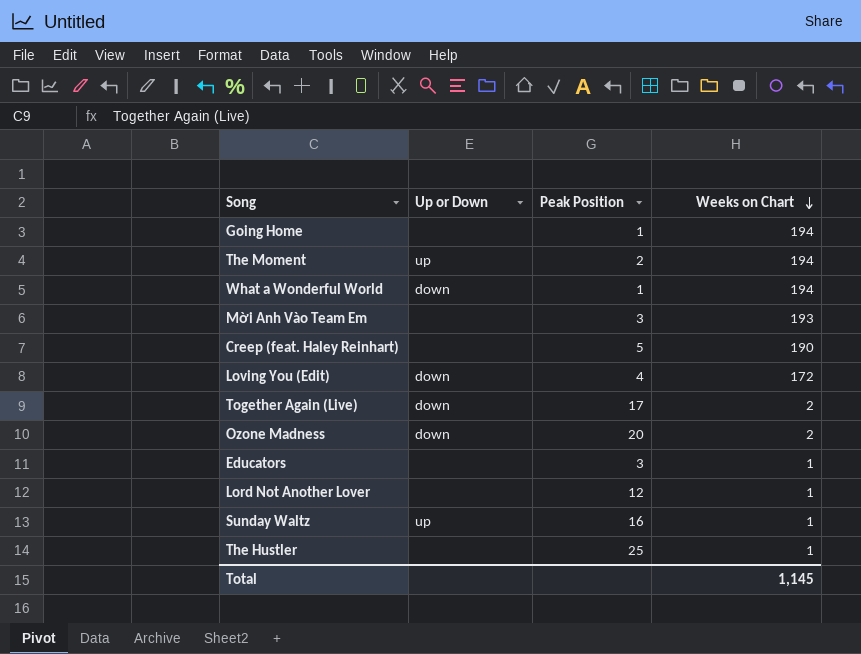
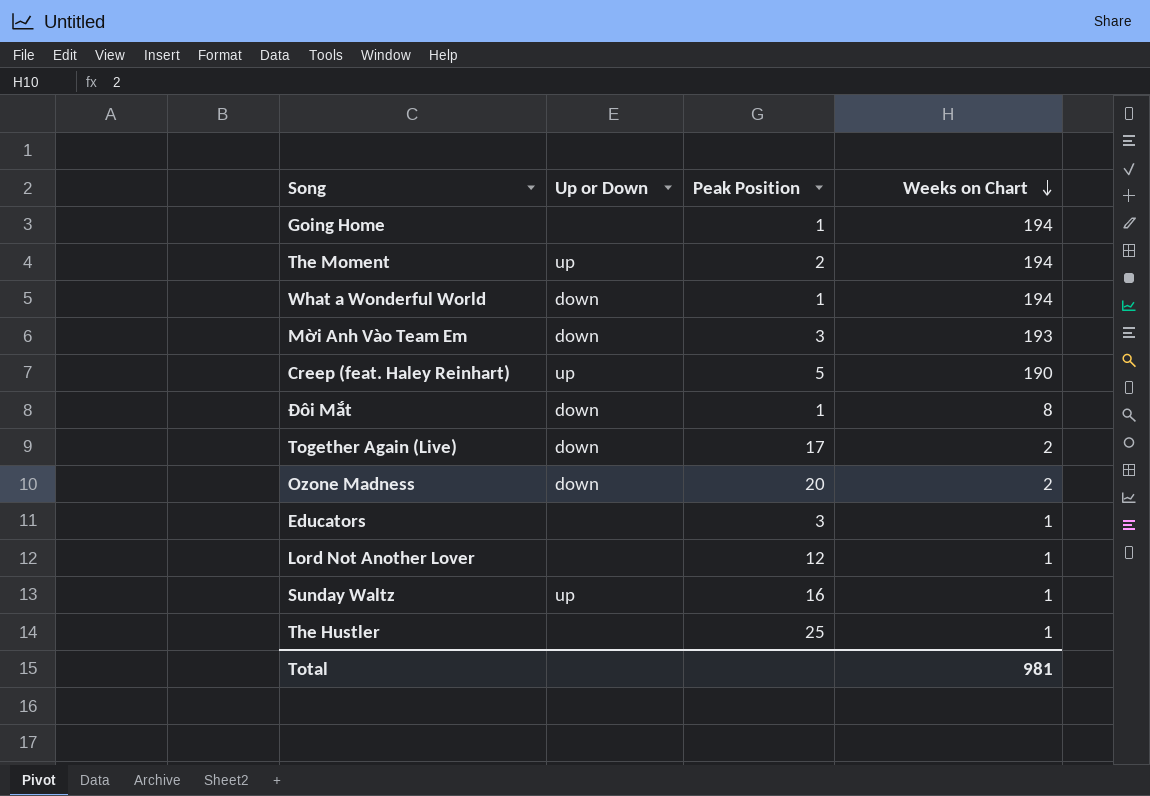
row Loving You (Edit): down | 4 | 172 -> none
Mời Anh Vào Team Em | Up or Down: none -> down
Creep (feat. Haley Reinhart) | Up or Down: none -> up
row Đôi Mắt: none -> down | 1 | 8
Total | Weeks on Chart: 1,145 -> 981

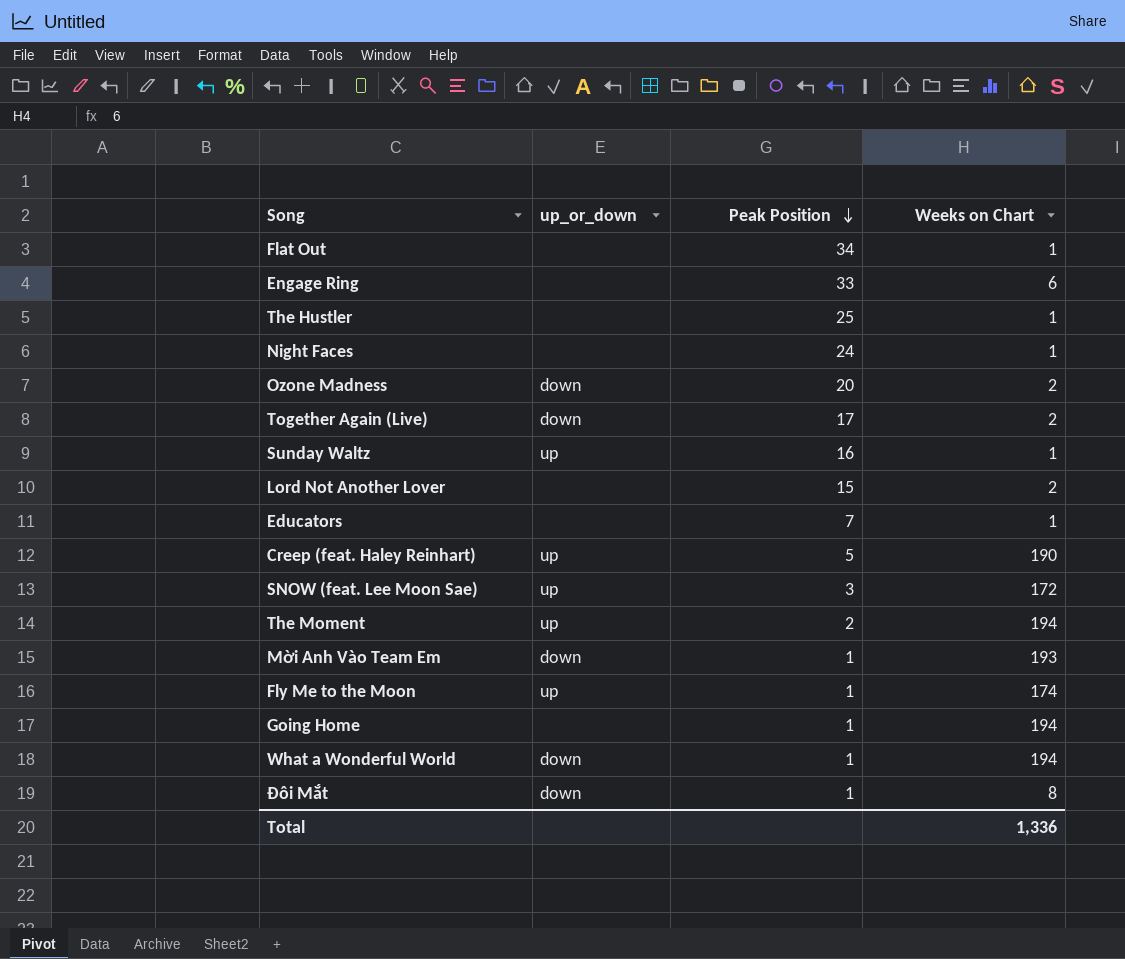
row order: Weeks on Chart descending -> Peak Position descending
column name: Up or Down -> up_or_down
row Flat Out: none -> none | 34 | 1
row Engage Ring: none -> none | 33 | 6
row Night Faces: none -> none | 24 | 1
Lord Not Another Lover | Peak Position: 12 -> 15
Lord Not Another Lover | Weeks on Chart: 1 -> 2
Educators | Peak Position: 3 -> 7
row SNOW (feat. Lee Moon Sae): none -> up | 3 | 172
Mời Anh Vào Team Em | Peak Position: 3 -> 1
row Fly Me to the Moon: none -> up | 1 | 174
Total | Weeks on Chart: 981 -> 1,336

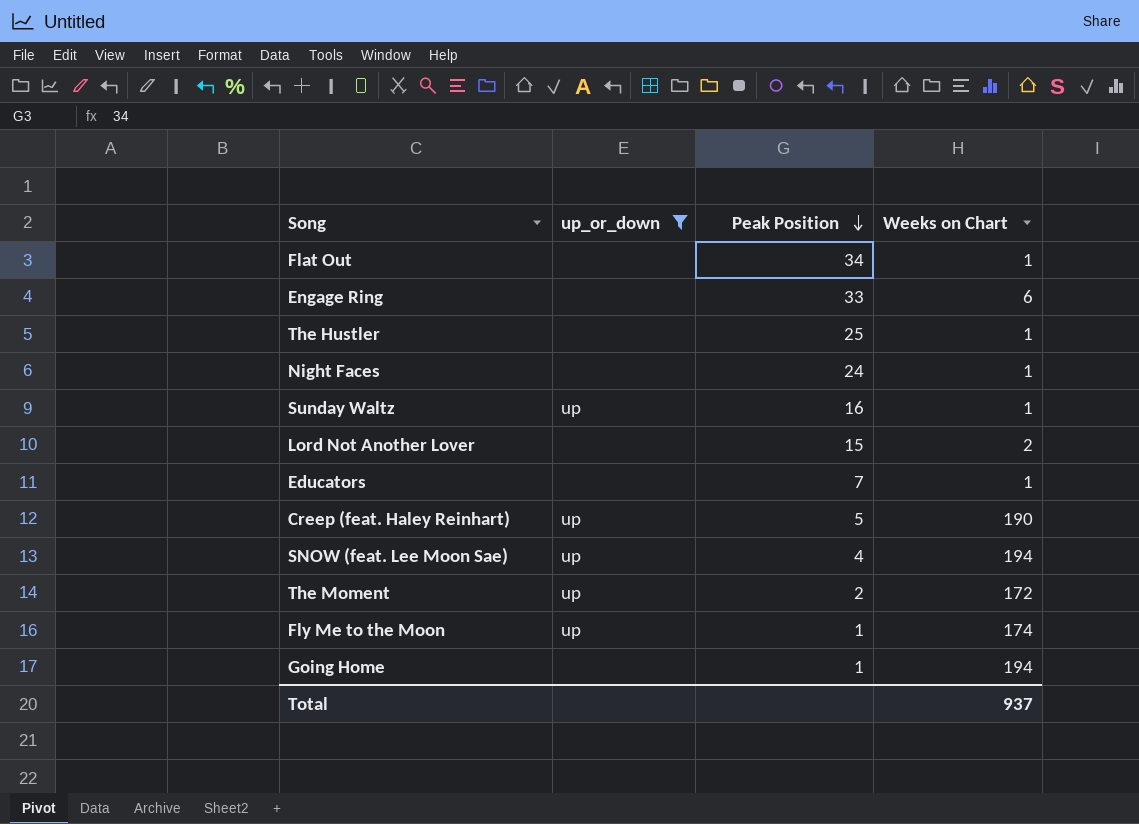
filter: none -> up_or_down != down
SNOW (feat. Lee Moon Sae) | Peak Position: 3 -> 4
SNOW (feat. Lee Moon Sae) | Weeks on Chart: 172 -> 194
The Moment | Weeks on Chart: 194 -> 172
Total | Weeks on Chart: 1,336 -> 937

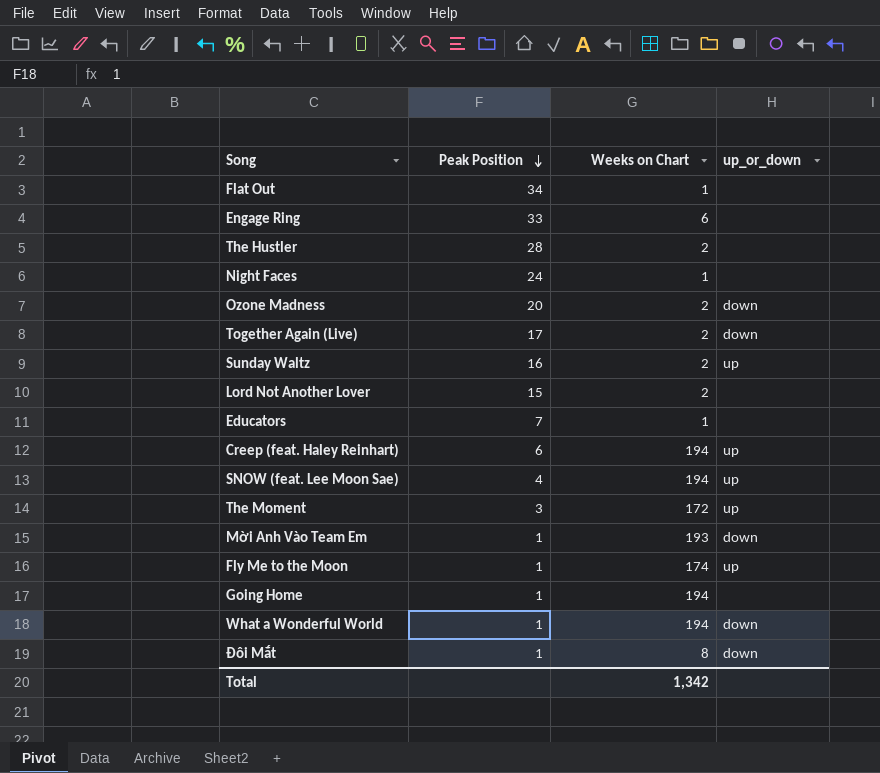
filter: up_or_down != down -> none
column up_or_down | position: 2 -> 4
The Hustler | Peak Position: 25 -> 28
The Hustler | Weeks on Chart: 1 -> 2
Sunday Waltz | Weeks on Chart: 1 -> 2
Creep (feat. Haley Reinhart) | Peak Position: 5 -> 6
Creep (feat. Haley Reinhart) | Weeks on Chart: 190 -> 194
The Moment | Peak Position: 2 -> 3
Total | Weeks on Chart: 937 -> 1,342

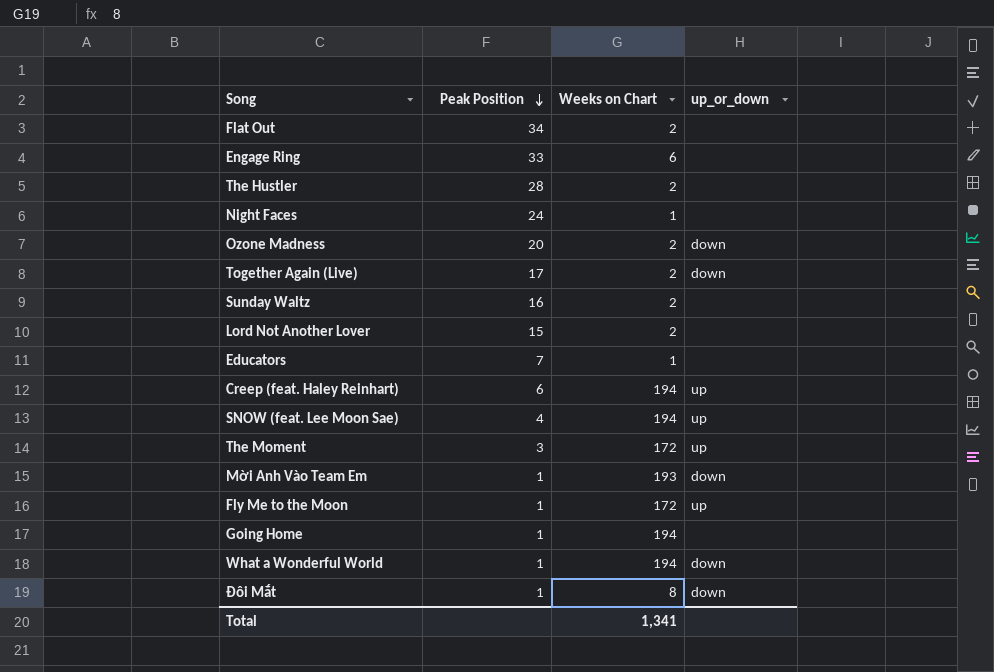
Flat Out | Weeks on Chart: 1 -> 2
Sunday Waltz | up_or_down: up -> none
Fly Me to the Moon | Weeks on Chart: 174 -> 172
Total | Weeks on Chart: 1,342 -> 1,341

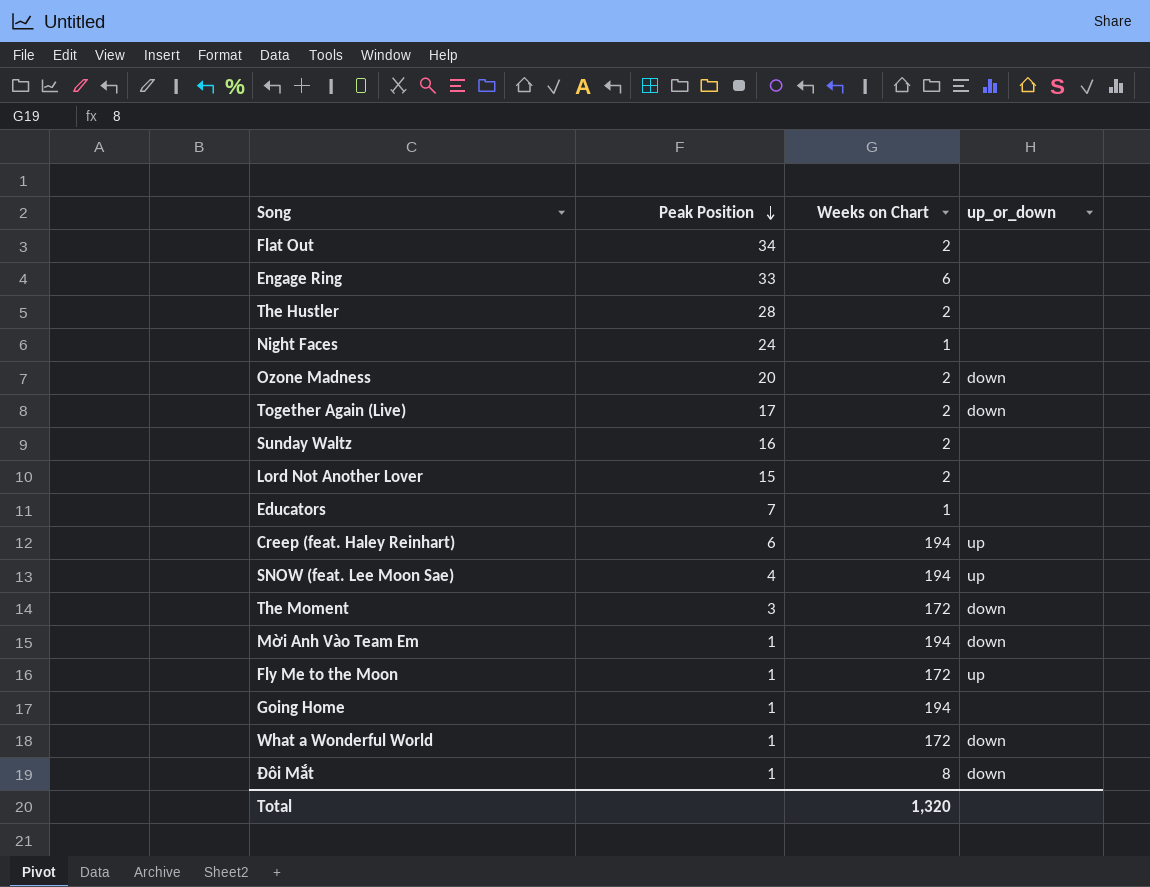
The Moment | up_or_down: up -> down
Mời Anh Vào Team Em | Weeks on Chart: 193 -> 194
What a Wonderful World | Weeks on Chart: 194 -> 172
Total | Weeks on Chart: 1,341 -> 1,320

